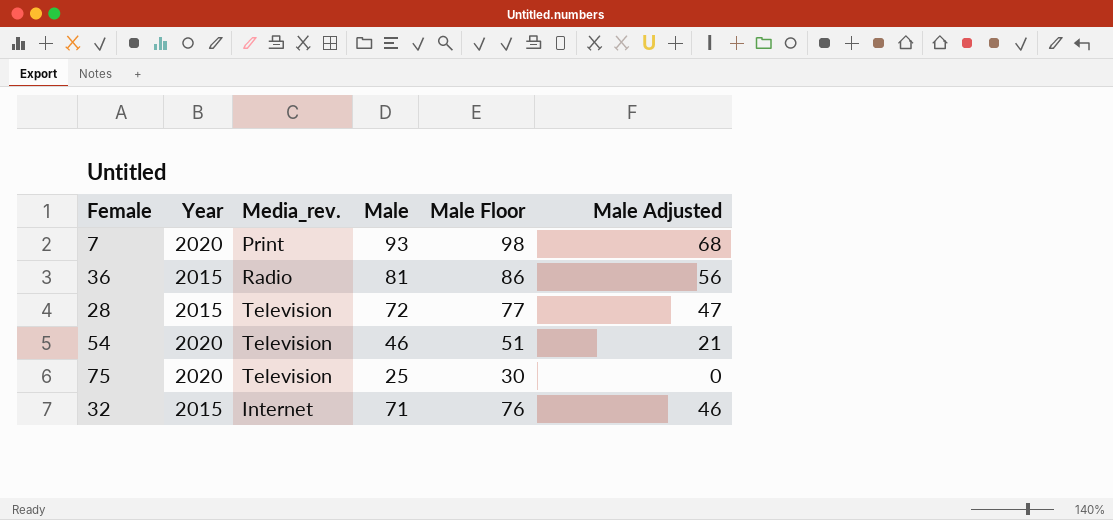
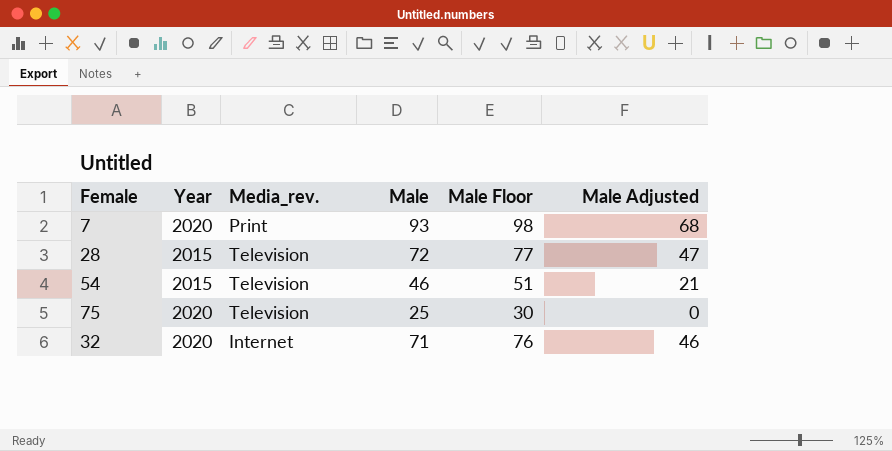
row 36: 2015 | Radio | 81 | 86 | 56 -> none
54 | Year: 2020 -> 2015
32 | Year: 2015 -> 2020

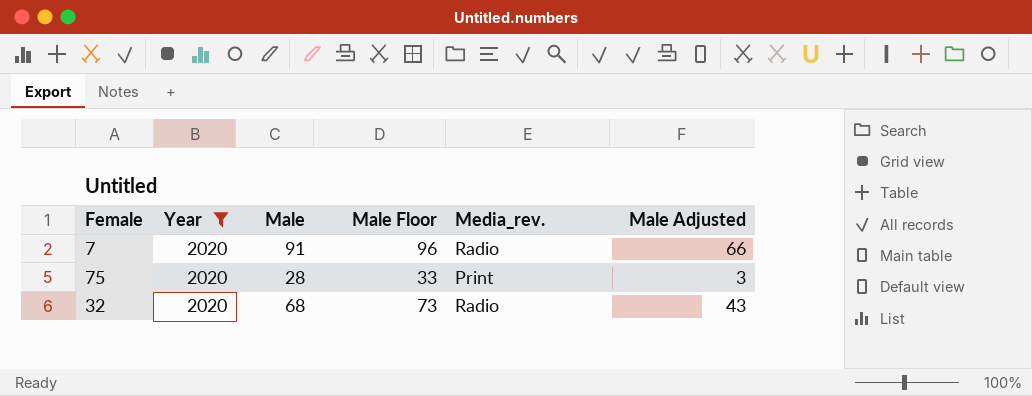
filter: none -> Year = 2020
column Media_rev. | position: 3 -> 5
7 | Male: 93 -> 91
7 | Male Floor: 98 -> 96
7 | Media_rev.: Print -> Radio
7 | Male Adjusted: 68 -> 66
75 | Male: 25 -> 28
75 | Male Floor: 30 -> 33
75 | Media_rev.: Television -> Print
75 | Male Adjusted: 0 -> 3
32 | Male: 71 -> 68
32 | Male Floor: 76 -> 73
32 | Media_rev.: Internet -> Radio
32 | Male Adjusted: 46 -> 43

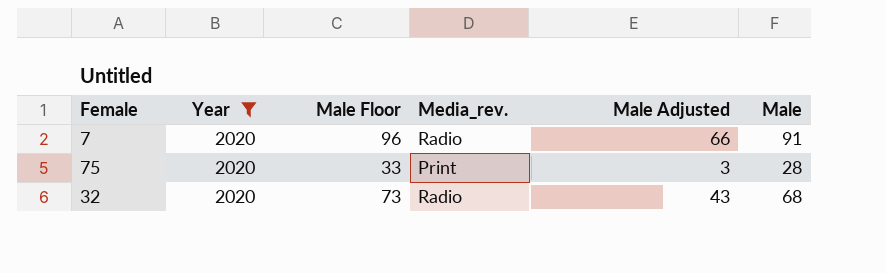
column Male | position: 3 -> 6

